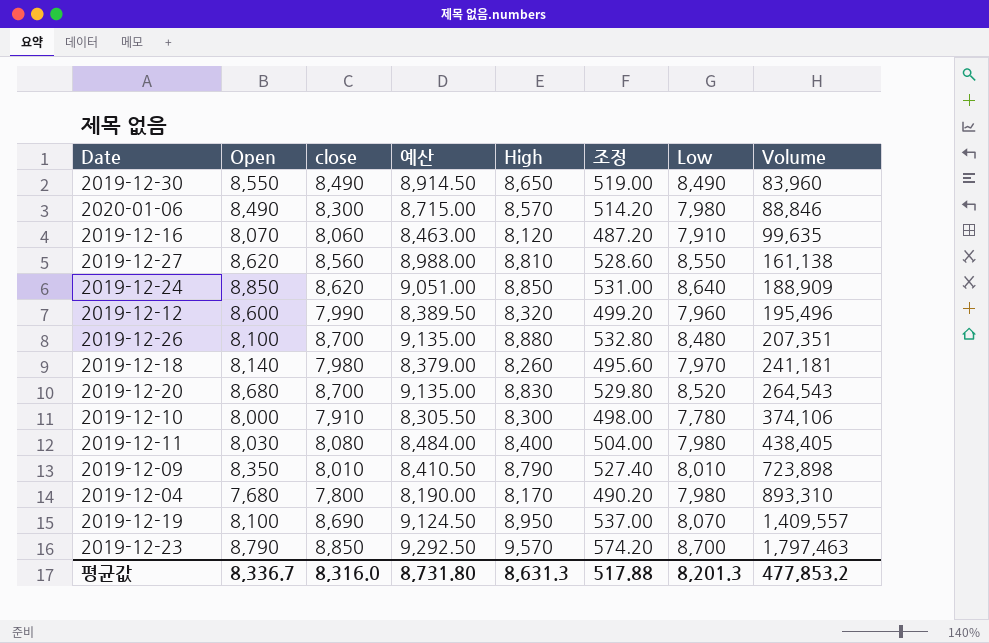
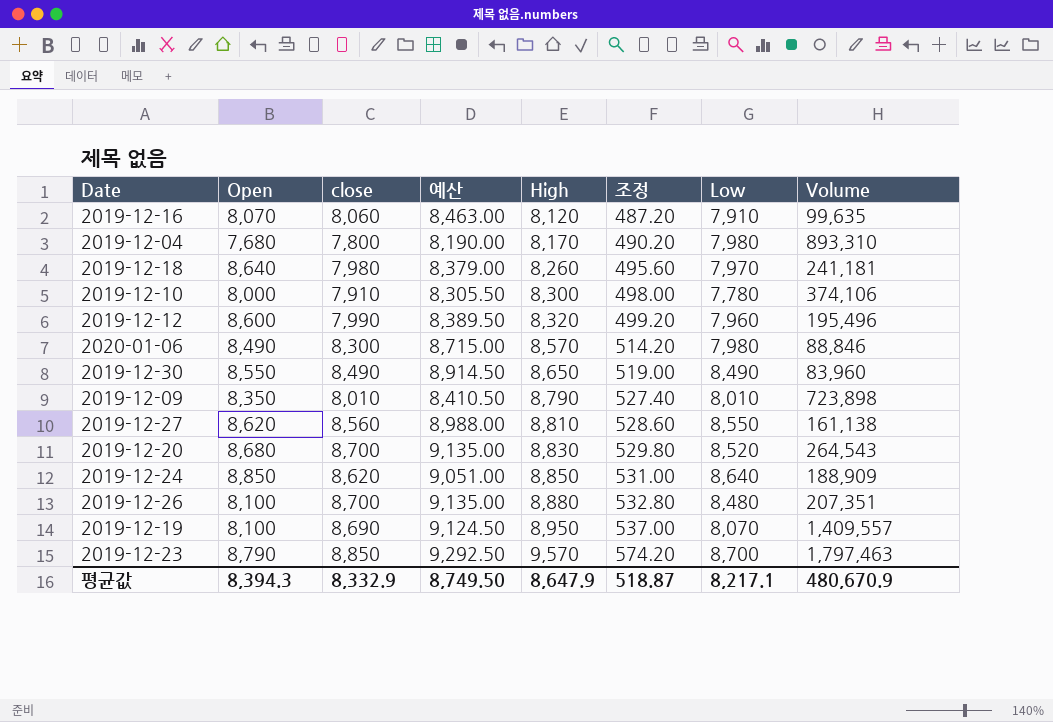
row order: Volume ascending -> High ascending
row 2019-12-11: 8,030 | 8,080 | 8,484.00 | 8,400 | 504.00 | 7,980 | 438,405 -> none
2019-12-18 | Open: 8,140 -> 8,640
평균값 | Open: 8,336.7 -> 8,394.3
평균값 | close: 8,316.0 -> 8,332.9
평균값 | 예산: 8,731.80 -> 8,749.50
평균값 | High: 8,631.3 -> 8,647.9
평균값 | 조정: 517.88 -> 518.87
평균값 | Low: 8,201.3 -> 8,217.1
평균값 | Volume: 477,853.2 -> 480,670.9

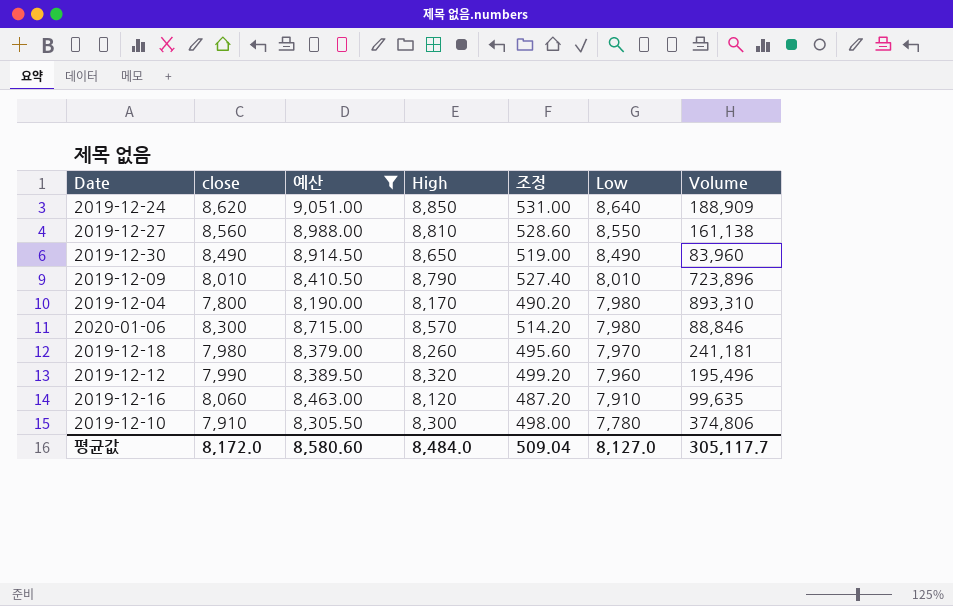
filter: none -> 예산 <= 9,051.00
row order: High ascending -> Low descending
column Open | position: 2 -> none
2019-12-09 | Volume: 723,898 -> 723,896
2019-12-10 | Volume: 374,106 -> 374,806
평균값 | close: 8,332.9 -> 8,172.0
평균값 | 예산: 8,749.50 -> 8,580.60
평균값 | High: 8,647.9 -> 8,484.0
평균값 | 조정: 518.87 -> 509.04
평균값 | Low: 8,217.1 -> 8,127.0
평균값 | Volume: 480,670.9 -> 305,117.7

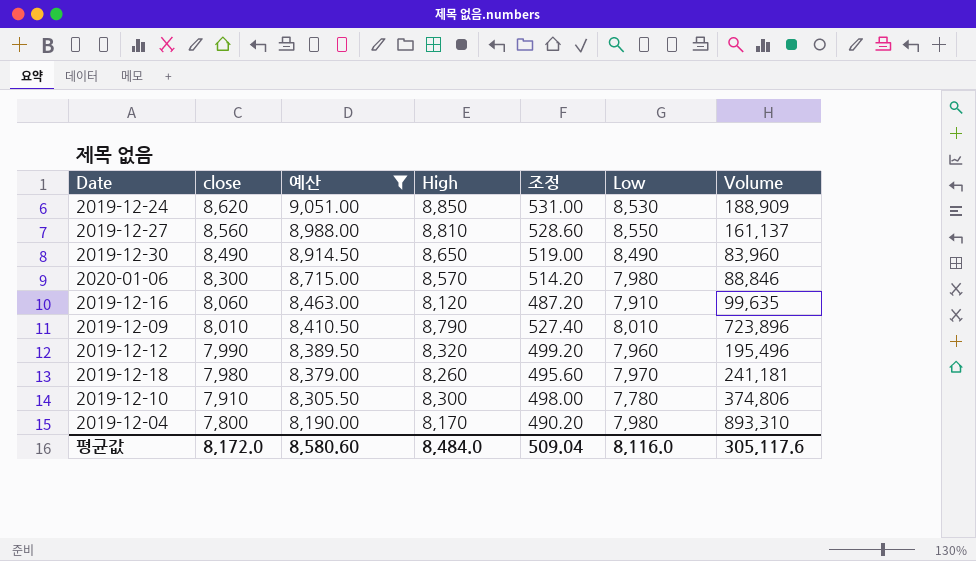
row order: Low descending -> close descending
2019-12-24 | Low: 8,640 -> 8,530
2019-12-27 | Volume: 161,138 -> 161,137
평균값 | Low: 8,127.0 -> 8,116.0
평균값 | Volume: 305,117.7 -> 305,117.6

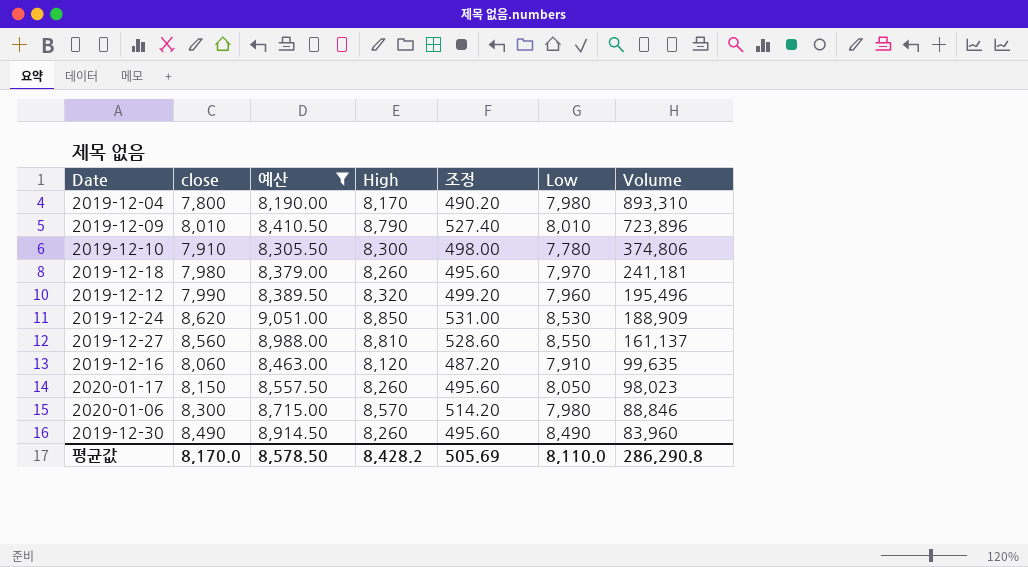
row order: close descending -> Volume descending
row 2020-01-17: none -> 8,150 | 8,557.50 | 8,260 | 495.60 | 8,050 | 98,023
2019-12-30 | High: 8,650 -> 8,260
2019-12-30 | 조정: 519.00 -> 495.60
평균값 | close: 8,172.0 -> 8,170.0
평균값 | 예산: 8,580.60 -> 8,578.50
평균값 | High: 8,484.0 -> 8,428.2
평균값 | 조정: 509.04 -> 505.69
평균값 | Low: 8,116.0 -> 8,110.0
평균값 | Volume: 305,117.6 -> 286,290.8

